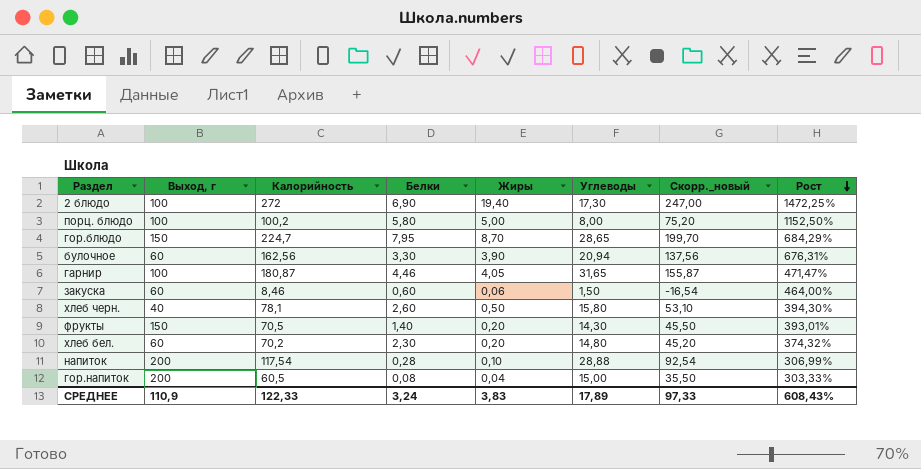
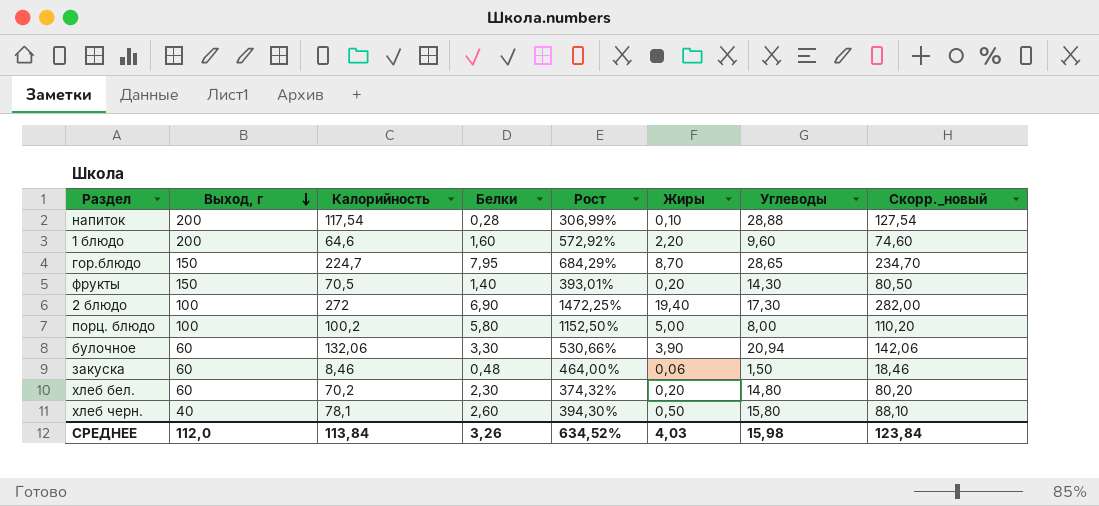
row order: Рост descending -> Выход, г descending
column Рост | position: 8 -> 5
column Скорр._новый | formula: [Калорийность] - 25 -> [Калорийность] + 10
row гарнир: 100 | 180,87 | 4,46 | 4,05 | 31,65 | 155,87 | 471,47% -> none
row гор.напиток: 200 | 60,5 | 0,08 | 0,04 | 15,00 | 35,50 | 303,33% -> none
row 1 блюдо: none -> 200 | 64,6 | 1,60 | 572,92% | 2,20 | 9,60 | 74,60
булочное | Калорийность: 162,56 -> 132,06
булочное | Рост: 676,31% -> 530,66%
закуска | Белки: 0,60 -> 0,48
СРЕДНЕЕ | Выход, г: 110,9 -> 112,0
СРЕДНЕЕ | Калорийность: 122,33 -> 113,84
СРЕДНЕЕ | Белки: 3,24 -> 3,26
СРЕДНЕЕ | Рост: 608,43% -> 634,52%
СРЕДНЕЕ | Жиры: 3,83 -> 4,03
СРЕДНЕЕ | Углеводы: 17,89 -> 15,98
СРЕДНЕЕ | Скорр._новый: 97,33 -> 123,84

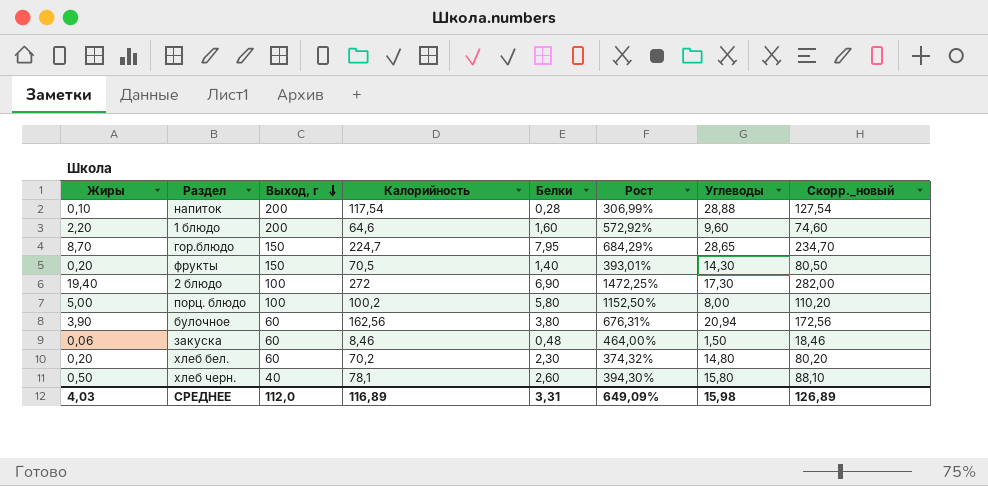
column Жиры | position: 6 -> 1
булочное | Калорийность: 132,06 -> 162,56
булочное | Белки: 3,30 -> 3,80
булочное | Рост: 530,66% -> 676,31%
булочное | Скорр._новый: 142,06 -> 172,56
СРЕДНЕЕ | Калорийность: 113,84 -> 116,89
СРЕДНЕЕ | Белки: 3,26 -> 3,31
СРЕДНЕЕ | Рост: 634,52% -> 649,09%
СРЕДНЕЕ | Скорр._новый: 123,84 -> 126,89

